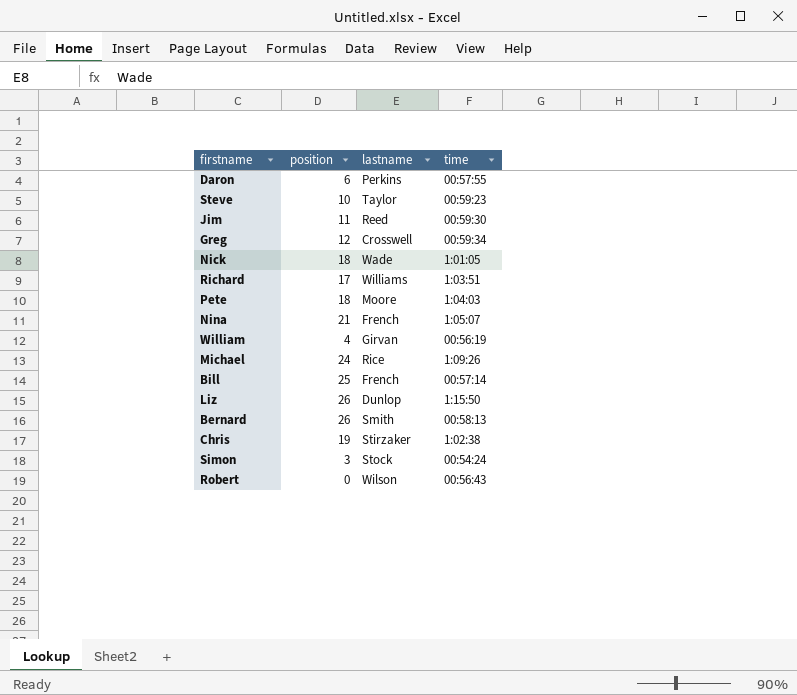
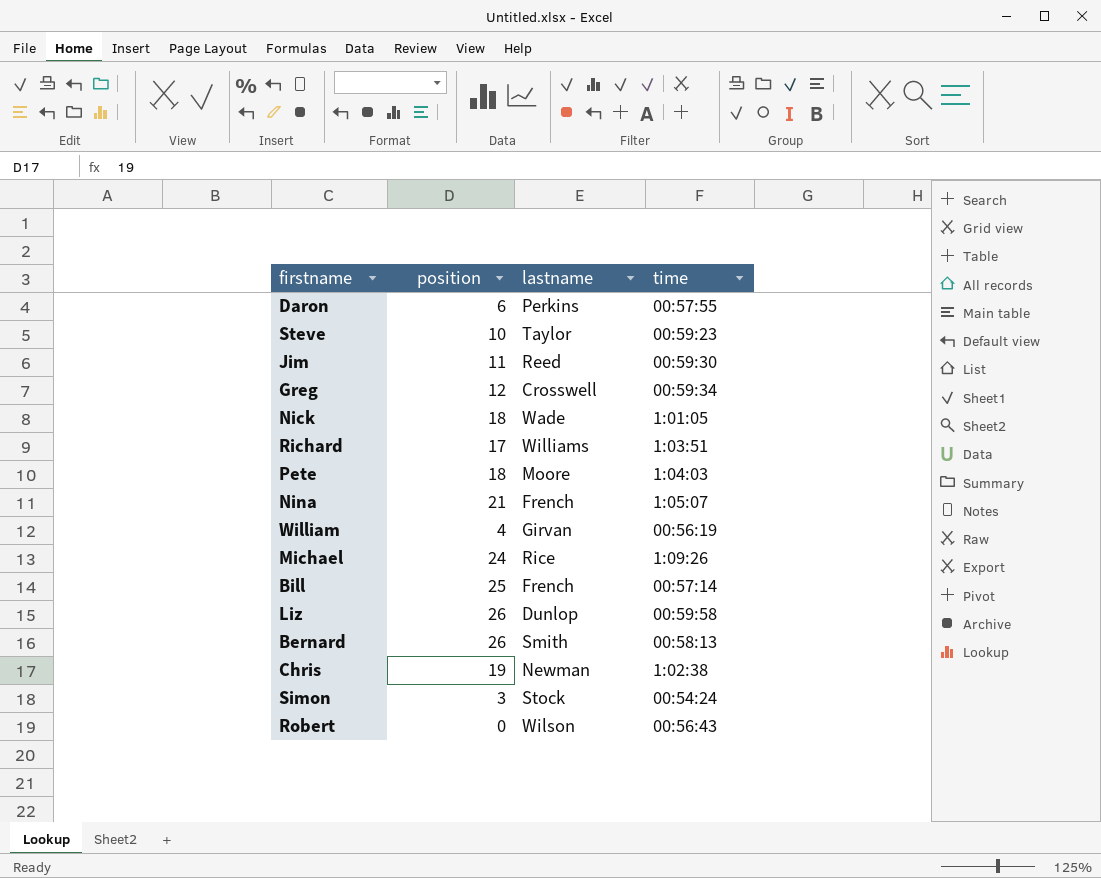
Liz | time: 1:15:50 -> 00:59:58
Chris | lastname: Stirzaker -> Newman

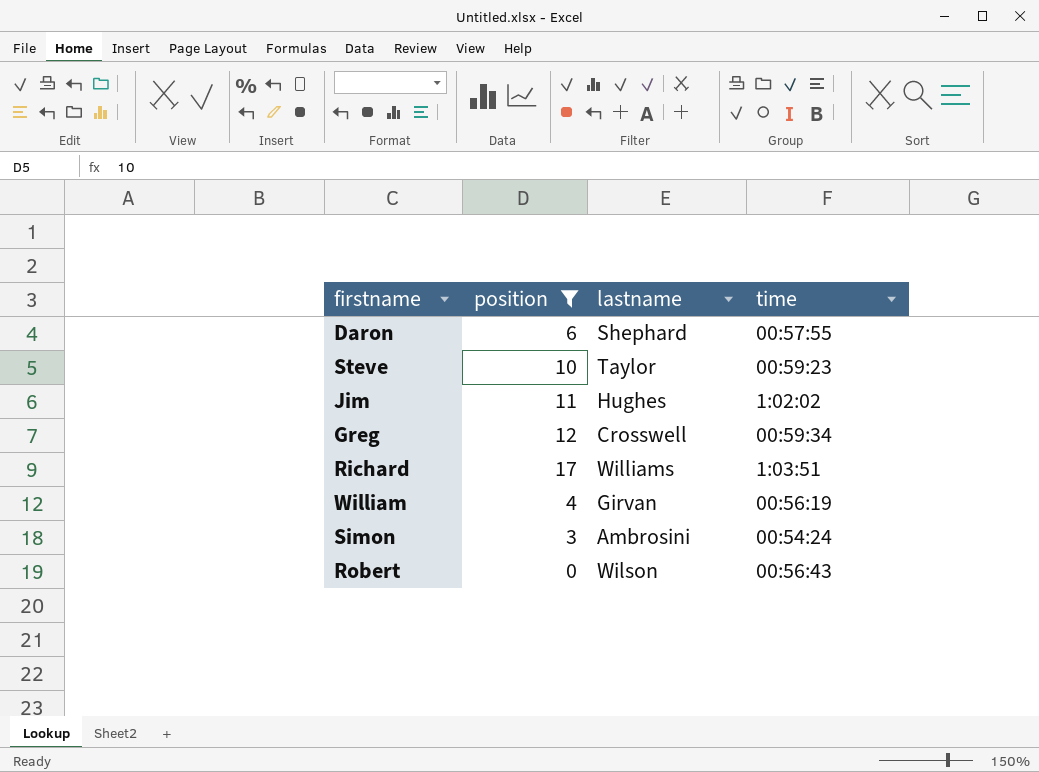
filter: none -> position <= 17
Daron | lastname: Perkins -> Shephard
Jim | lastname: Reed -> Hughes
Jim | time: 00:59:30 -> 1:02:02
Simon | lastname: Stock -> Ambrosini

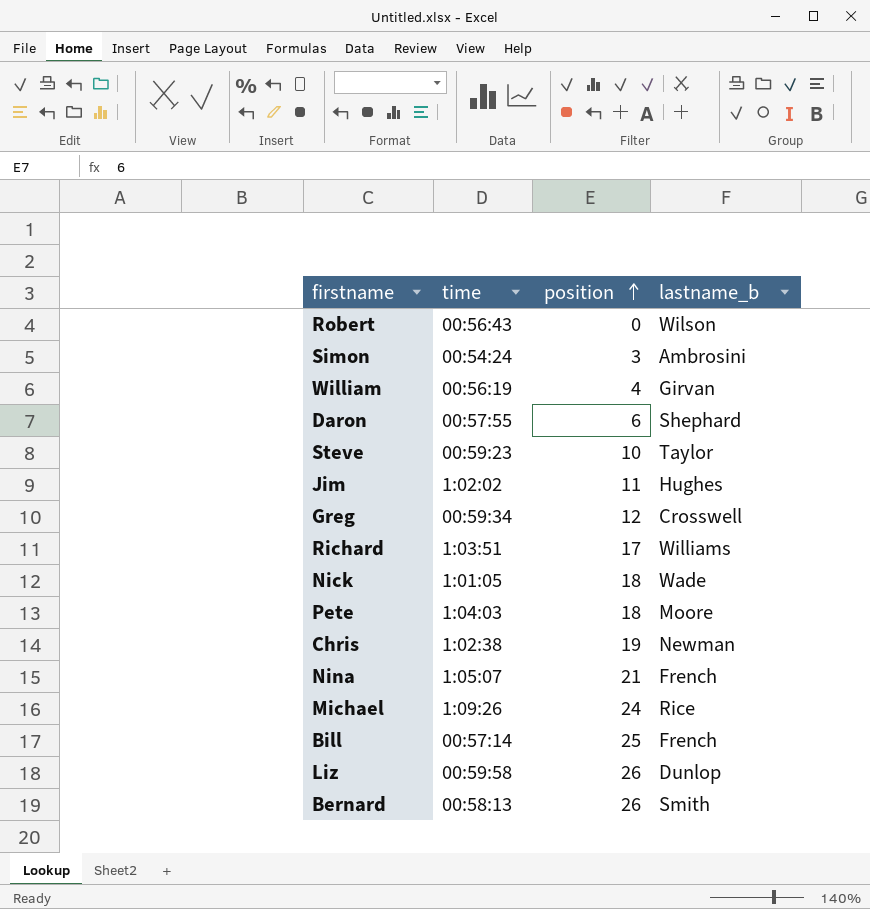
filter: position <= 17 -> none
row order: none -> position ascending
column time | position: 4 -> 2
column name: lastname -> lastname_b

